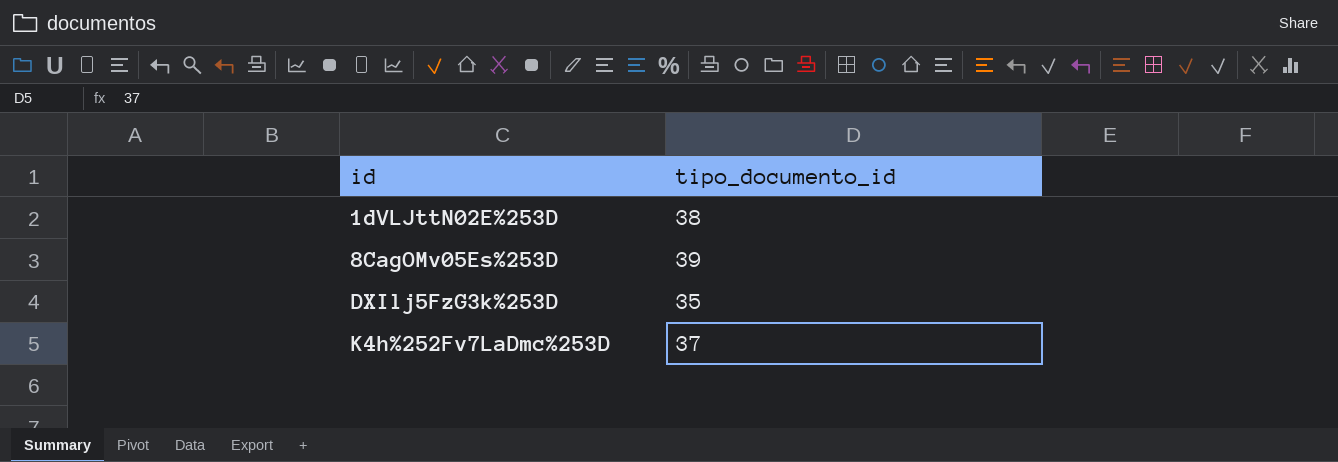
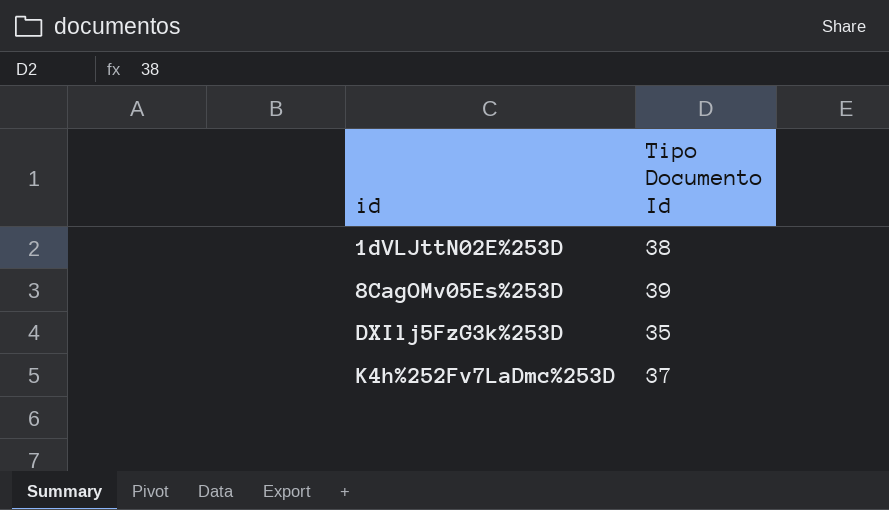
column name: tipo_documento_id -> Tipo Documento Id

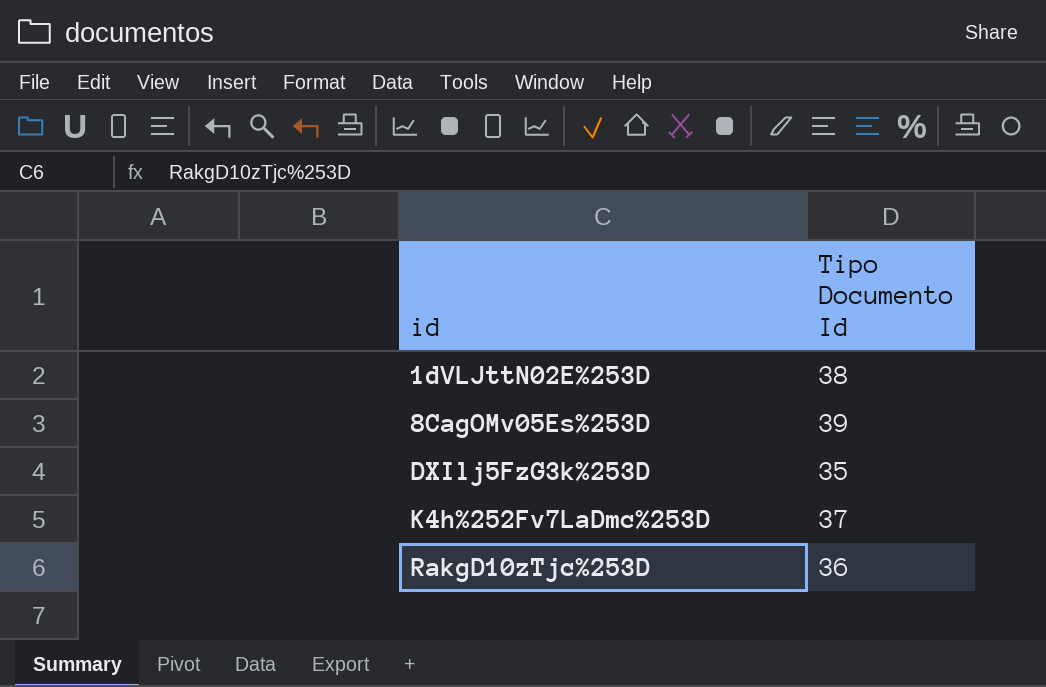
row RakgD10zTjc%253D: none -> 36

